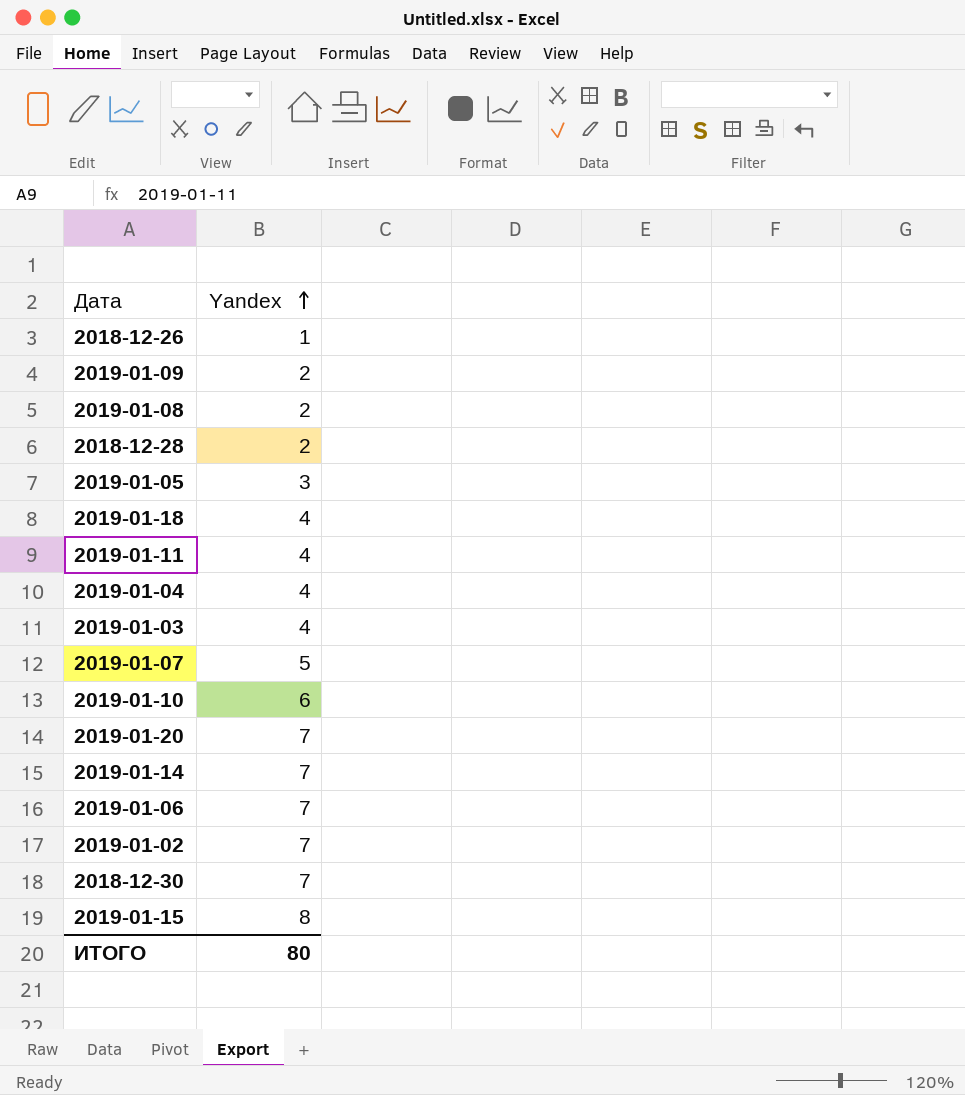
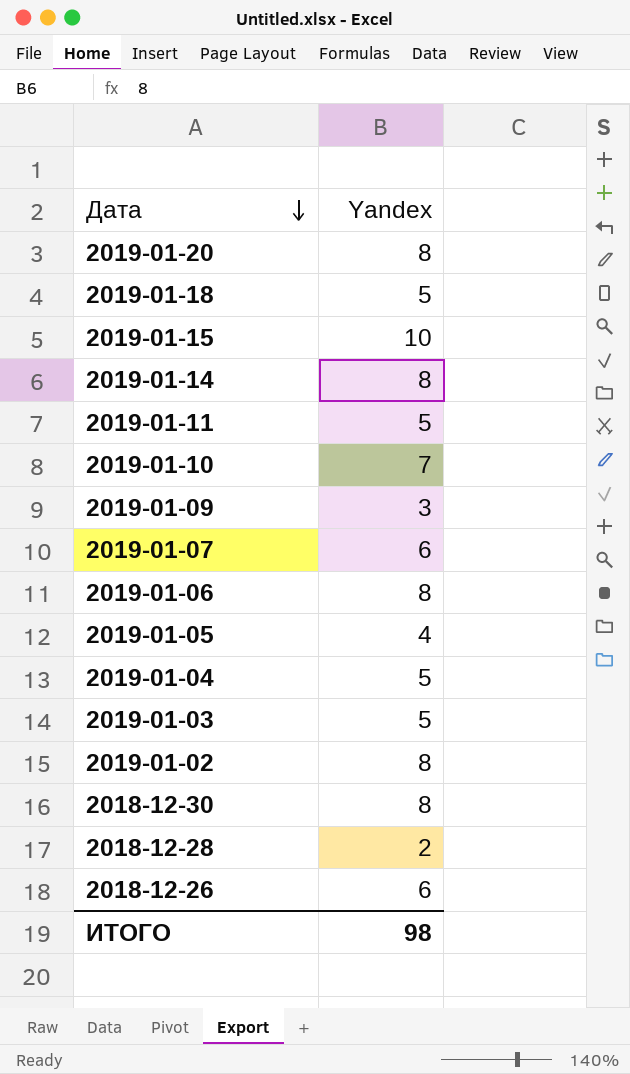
row order: Yandex ascending -> Дата descending
row 2019-01-08: 2 -> none
2019-01-20 | Yandex: 7 -> 8
2019-01-18 | Yandex: 4 -> 5
2019-01-15 | Yandex: 8 -> 10
2019-01-14 | Yandex: 7 -> 8
2019-01-11 | Yandex: 4 -> 5
2019-01-10 | Yandex: 6 -> 7
2019-01-09 | Yandex: 2 -> 3
2019-01-07 | Yandex: 5 -> 6
2019-01-06 | Yandex: 7 -> 8
2019-01-05 | Yandex: 3 -> 4
2019-01-04 | Yandex: 4 -> 5
2019-01-03 | Yandex: 4 -> 5
2019-01-02 | Yandex: 7 -> 8
2018-12-30 | Yandex: 7 -> 8
2018-12-26 | Yandex: 1 -> 6
ИТОГО | Yandex: 80 -> 98

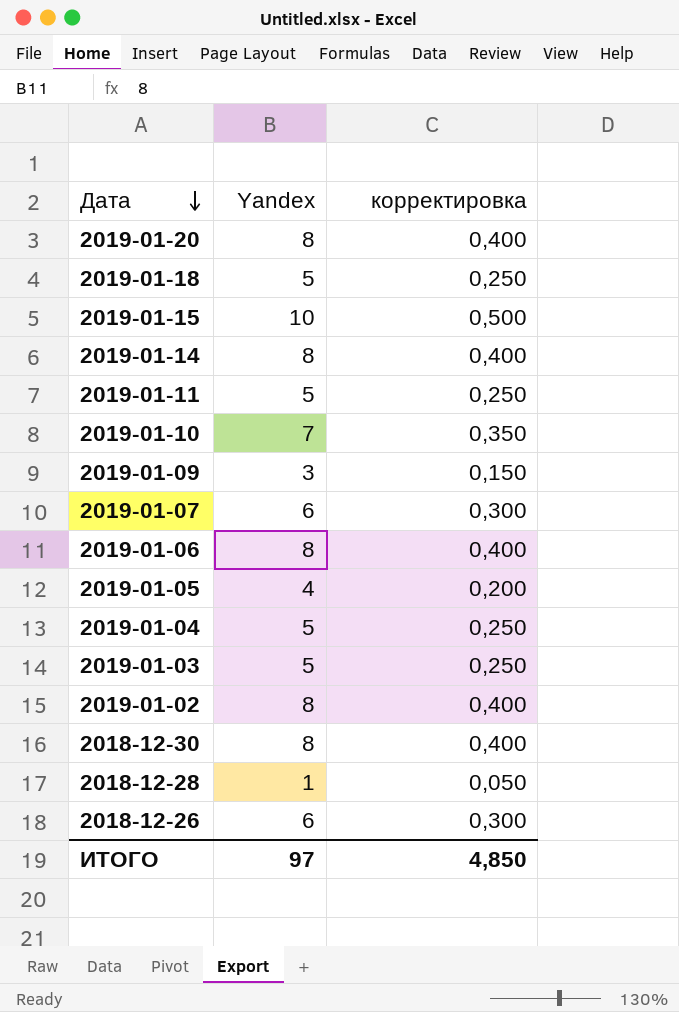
column корректировка | formula: none -> [Yandex] * 0,05
2018-12-28 | Yandex: 2 -> 1
ИТОГО | Yandex: 98 -> 97

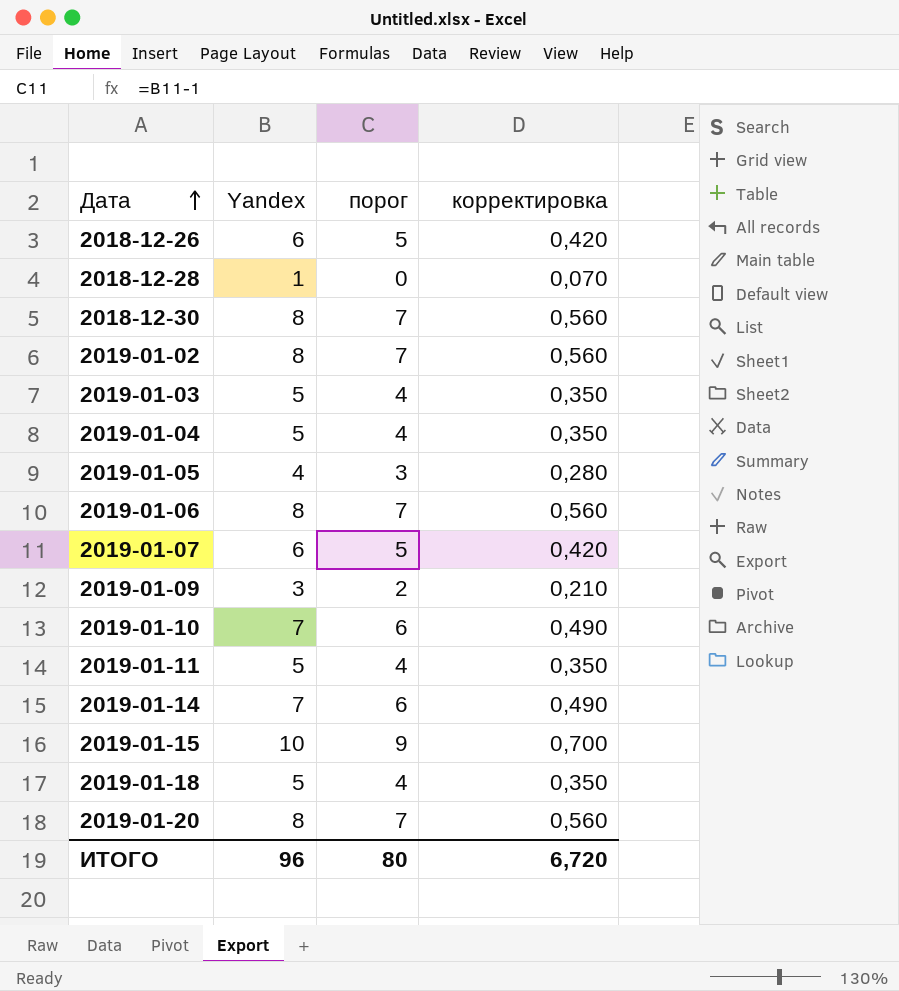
row order: Дата descending -> Дата ascending
column порог | formula: none -> [Yandex] - 1
column корректировка | formula: [Yandex] * 0,05 -> [Yandex] * 0,07
2019-01-14 | Yandex: 8 -> 7
ИТОГО | Yandex: 97 -> 96
ИТОГО | корректировка: 4,850 -> 6,720

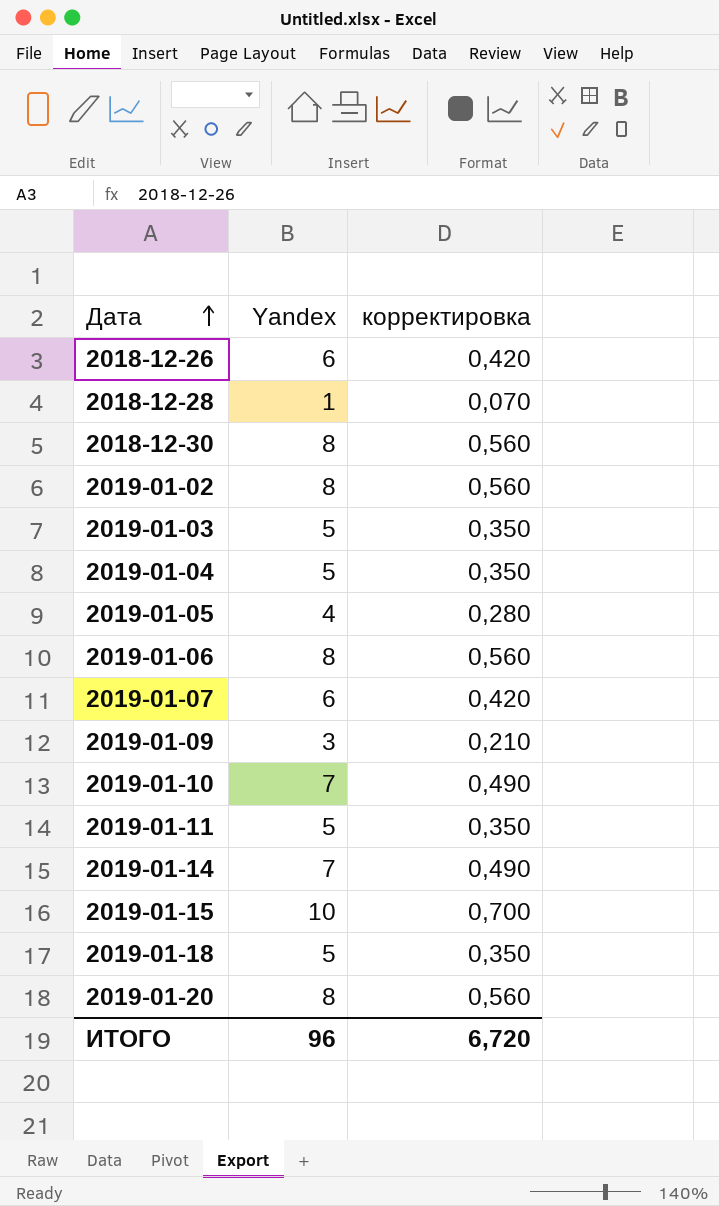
column порог | formula: [Yandex] - 1 -> none

